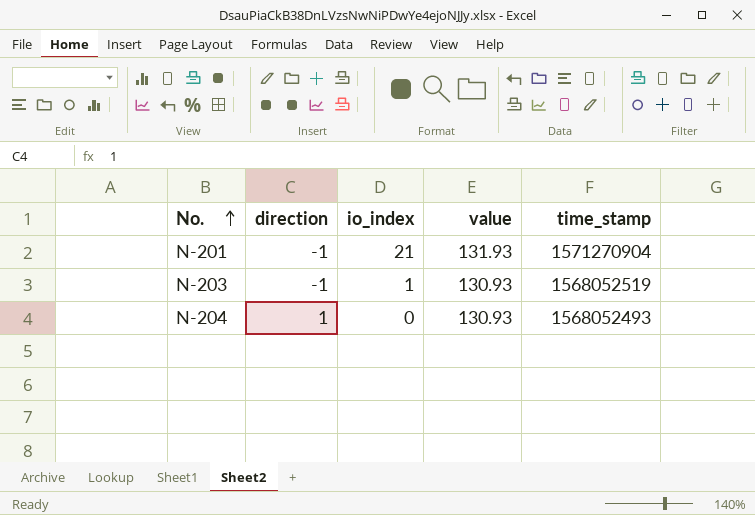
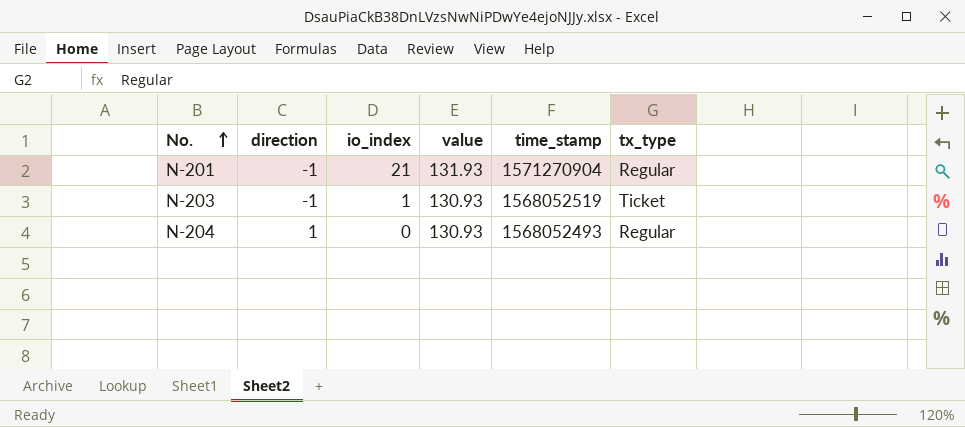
column tx_type | position: none -> 6

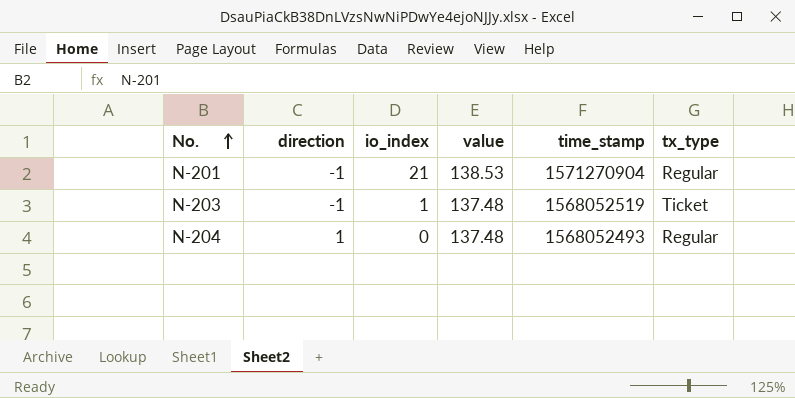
N-201 | value: 131.93 -> 138.53
N-203 | value: 130.93 -> 137.48
N-204 | value: 130.93 -> 137.48

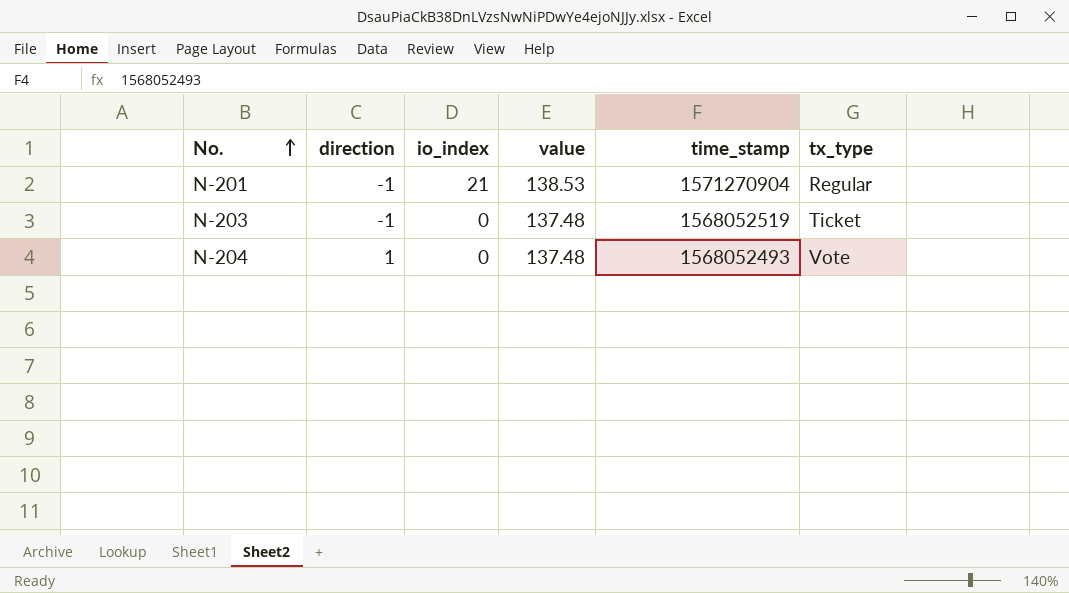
N-203 | io_index: 1 -> 0
N-204 | tx_type: Regular -> Vote

